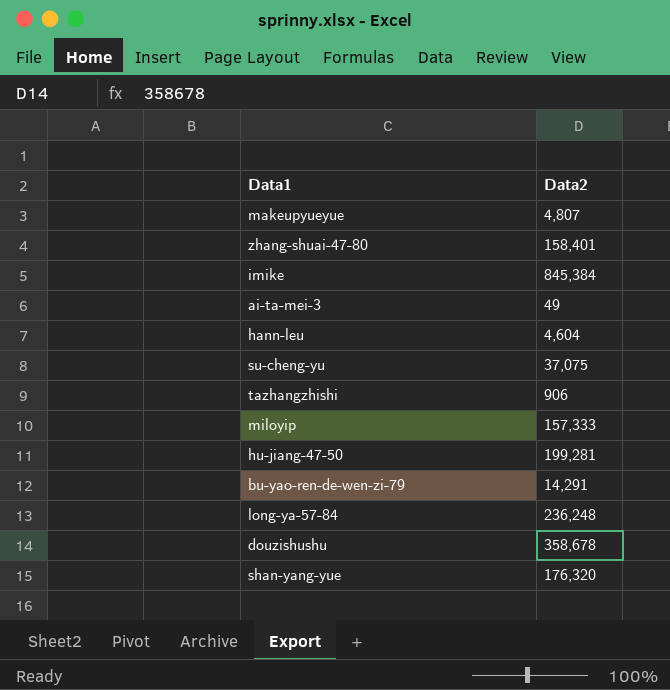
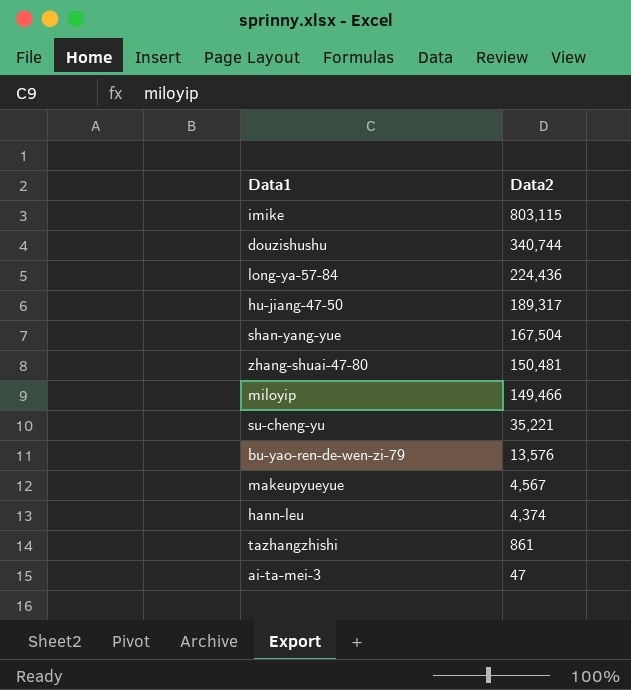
row order: none -> Data2 descending
imike | Data2: 845,384 -> 803,115
douzishushu | Data2: 358,678 -> 340,744
long-ya-57-84 | Data2: 236,248 -> 224,436
hu-jiang-47-50 | Data2: 199,281 -> 189,317
shan-yang-yue | Data2: 176,320 -> 167,504
zhang-shuai-47-80 | Data2: 158,401 -> 150,481
miloyip | Data2: 157,333 -> 149,466
su-cheng-yu | Data2: 37,075 -> 35,221
bu-yao-ren-de-wen-zi-79 | Data2: 14,291 -> 13,576
makeupyueyue | Data2: 4,807 -> 4,567
hann-leu | Data2: 4,604 -> 4,374
tazhangzhishi | Data2: 906 -> 861
ai-ta-mei-3 | Data2: 49 -> 47

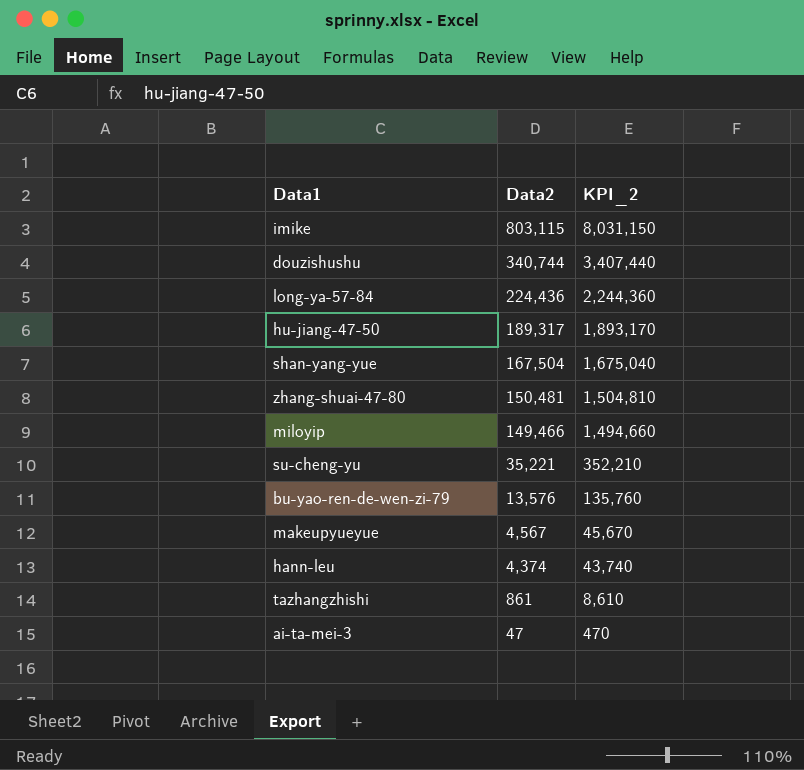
column KPI_2 | formula: none -> [Data2] * 10

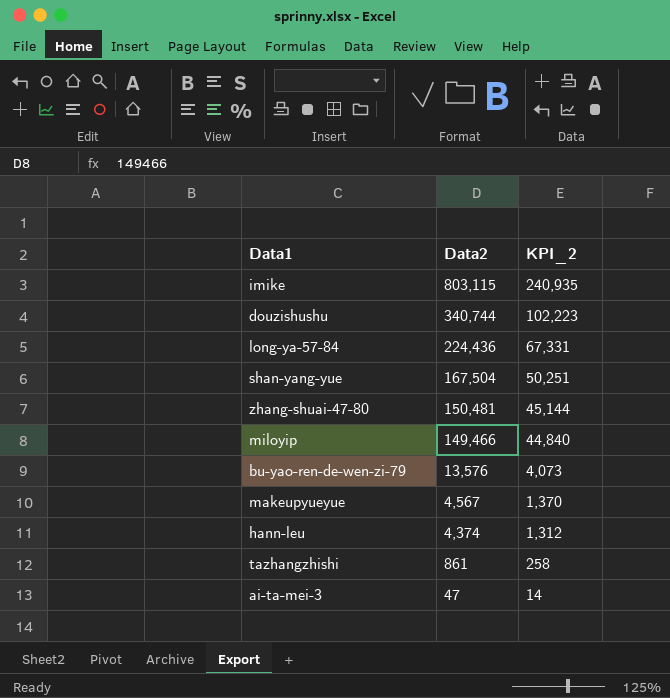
column KPI_2 | formula: [Data2] * 10 -> [Data2] * 0.3
row hu-jiang-47-50: 189,317 | 1,893,170 -> none
row su-cheng-yu: 35,221 | 352,210 -> none

